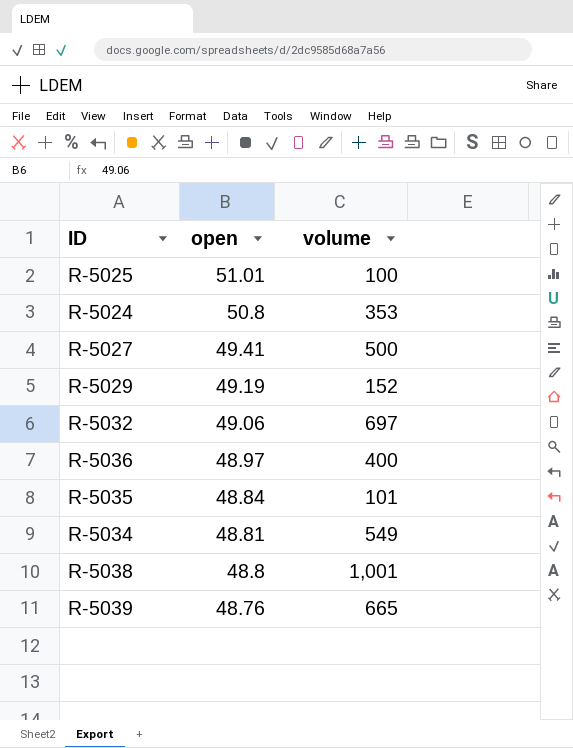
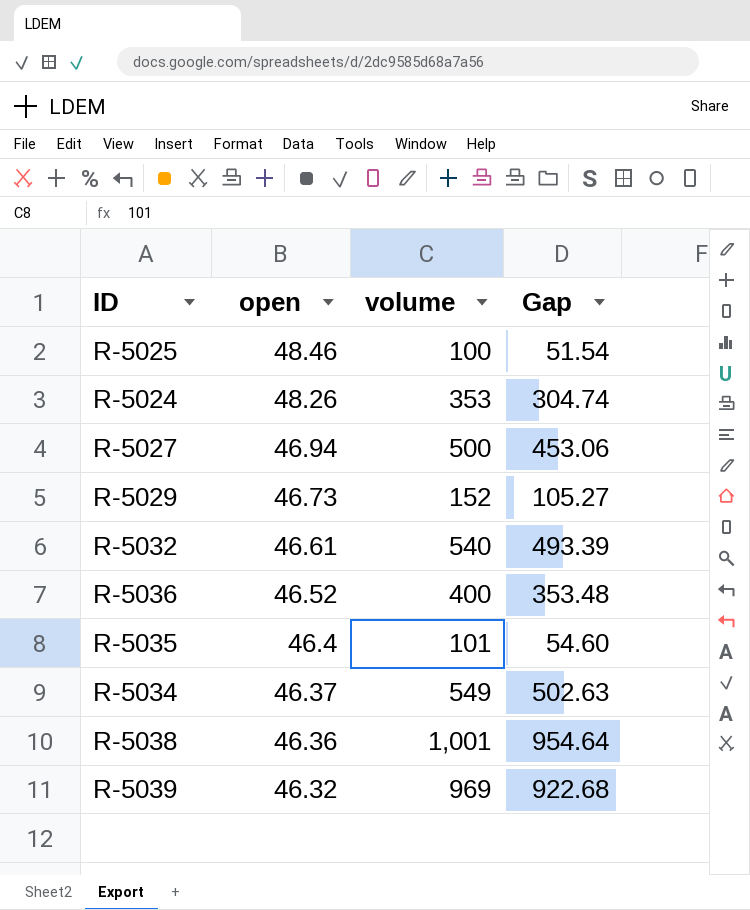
column Gap | formula: none -> [volume] - [open]
R-5025 | open: 51.01 -> 48.46
R-5024 | open: 50.8 -> 48.26
R-5027 | open: 49.41 -> 46.94
R-5029 | open: 49.19 -> 46.73
R-5032 | open: 49.06 -> 46.61
R-5032 | volume: 697 -> 540
R-5036 | open: 48.97 -> 46.52
R-5035 | open: 48.84 -> 46.4
R-5034 | open: 48.81 -> 46.37
R-5038 | open: 48.8 -> 46.36
R-5039 | open: 48.76 -> 46.32
R-5039 | volume: 665 -> 969

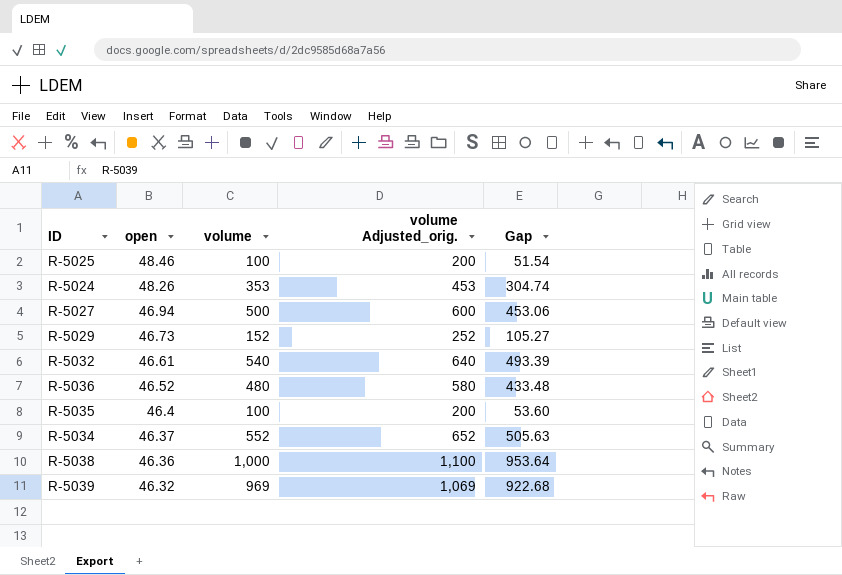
column volume Adjusted_orig. | formula: none -> [volume] + 100
R-5036 | volume: 400 -> 480
R-5036 | Gap: 353.48 -> 433.48
R-5035 | volume: 101 -> 100
R-5035 | Gap: 54.60 -> 53.60
R-5034 | volume: 549 -> 552
R-5034 | Gap: 502.63 -> 505.63
R-5038 | volume: 1,001 -> 1,000
R-5038 | Gap: 954.64 -> 953.64

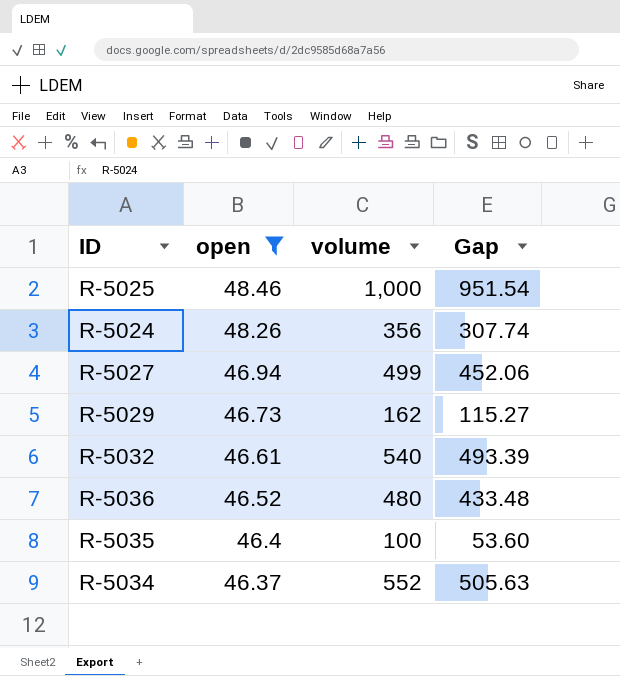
filter: none -> open >= 46.37
column volume Adjusted_orig. | formula: [volume] + 100 -> none
R-5025 | volume: 100 -> 1,000
R-5025 | Gap: 51.54 -> 951.54
R-5024 | volume: 353 -> 356
R-5024 | Gap: 304.74 -> 307.74
R-5027 | volume: 500 -> 499
R-5027 | Gap: 453.06 -> 452.06
R-5029 | volume: 152 -> 162
R-5029 | Gap: 105.27 -> 115.27

